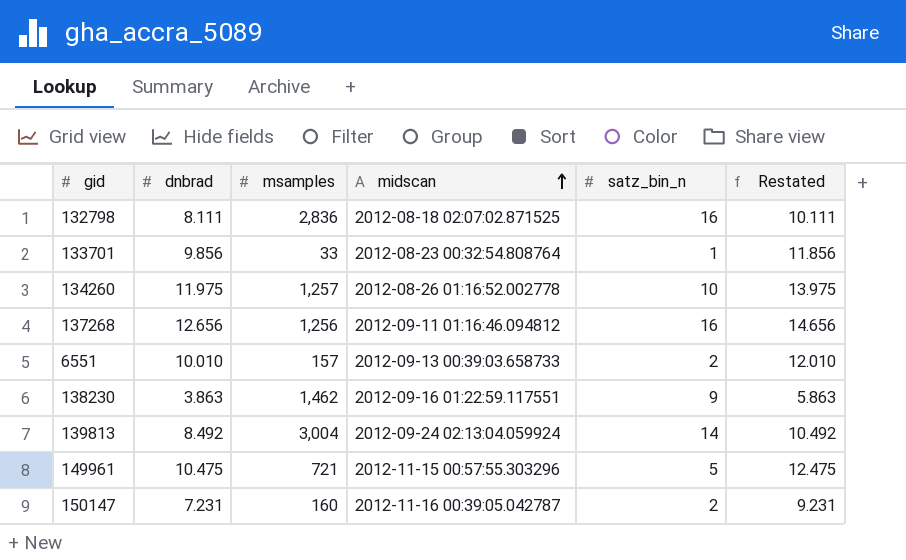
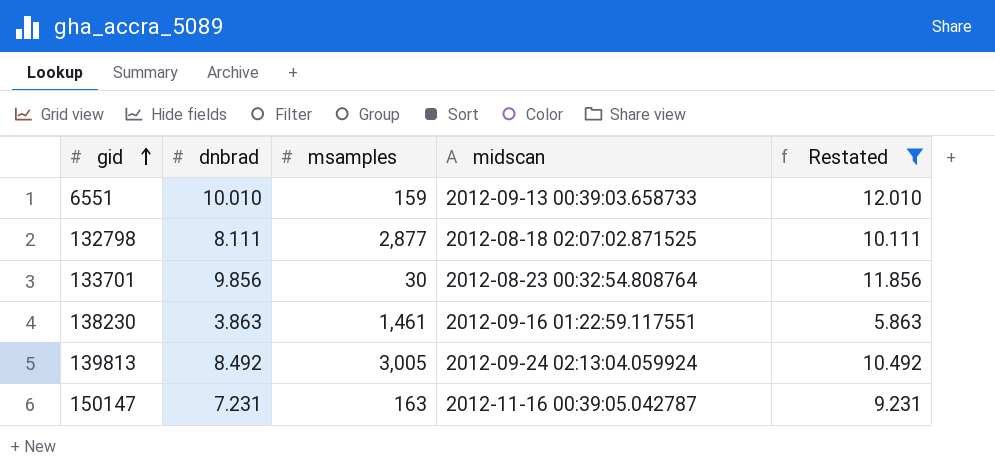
filter: none -> Restated <= 12.010
row order: midscan ascending -> gid ascending
column satz_bin_n | position: 5 -> none
6551 | msamples: 157 -> 159
132798 | msamples: 2,836 -> 2,877
133701 | msamples: 33 -> 30
138230 | msamples: 1,462 -> 1,461
139813 | msamples: 3,004 -> 3,005
150147 | msamples: 160 -> 163

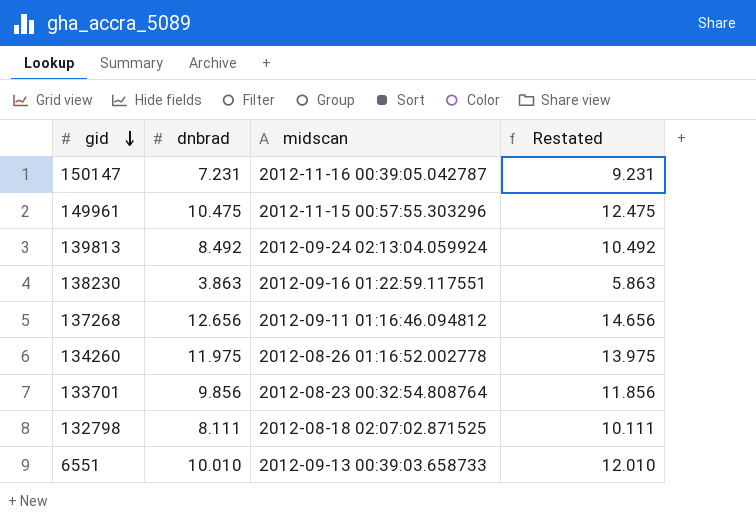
filter: Restated <= 12.010 -> none
row order: gid ascending -> gid descending
column msamples | position: 3 -> none

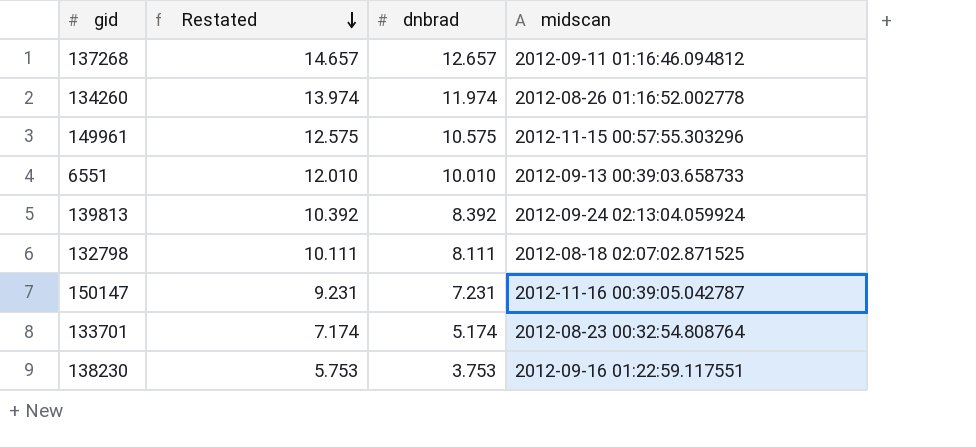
row order: gid descending -> Restated descending
column Restated | position: 4 -> 2
137268 | Restated: 14.656 -> 14.657
137268 | dnbrad: 12.656 -> 12.657
134260 | Restated: 13.975 -> 13.974
134260 | dnbrad: 11.975 -> 11.974
149961 | Restated: 12.475 -> 12.575
149961 | dnbrad: 10.475 -> 10.575
139813 | Restated: 10.492 -> 10.392
139813 | dnbrad: 8.492 -> 8.392
133701 | Restated: 11.856 -> 7.174
133701 | dnbrad: 9.856 -> 5.174
138230 | Restated: 5.863 -> 5.753
138230 | dnbrad: 3.863 -> 3.753

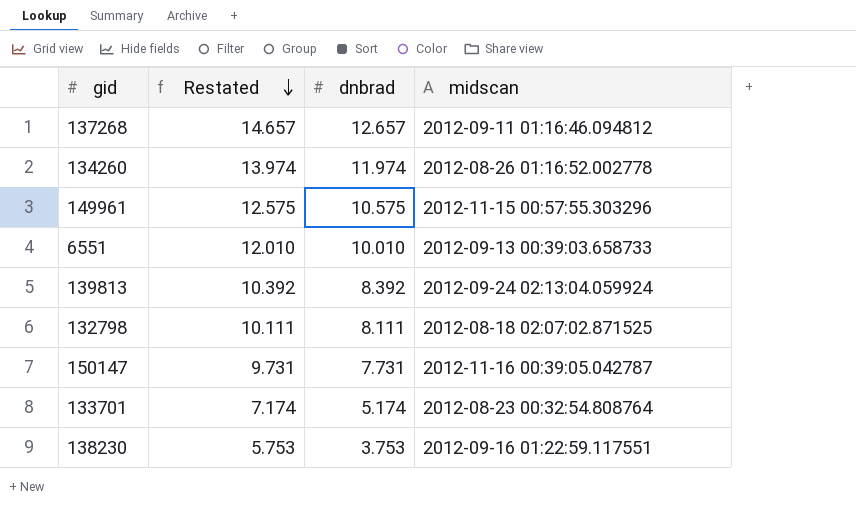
150147 | Restated: 9.231 -> 9.731
150147 | dnbrad: 7.231 -> 7.731

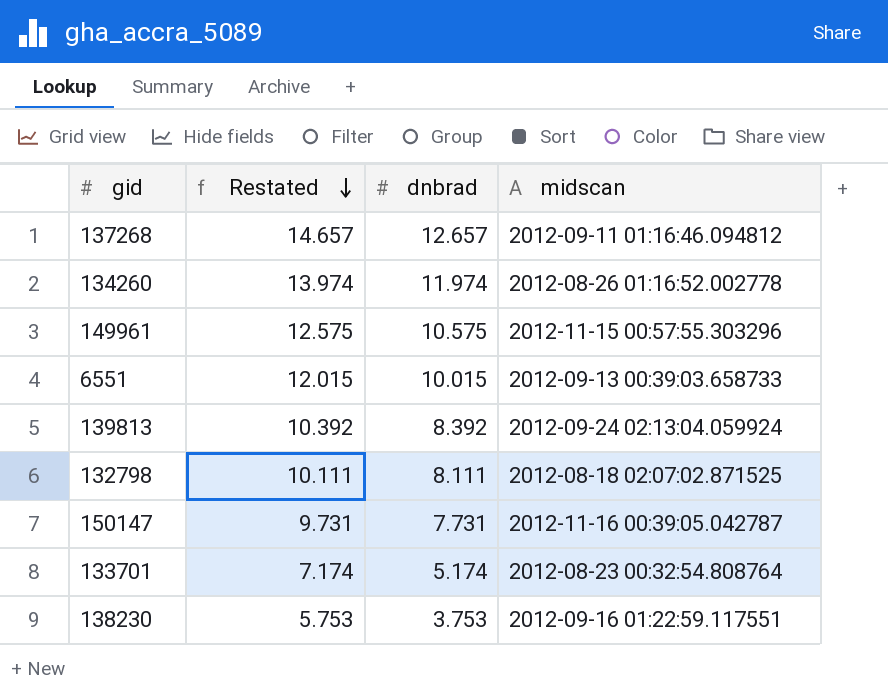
6551 | Restated: 12.010 -> 12.015
6551 | dnbrad: 10.010 -> 10.015

